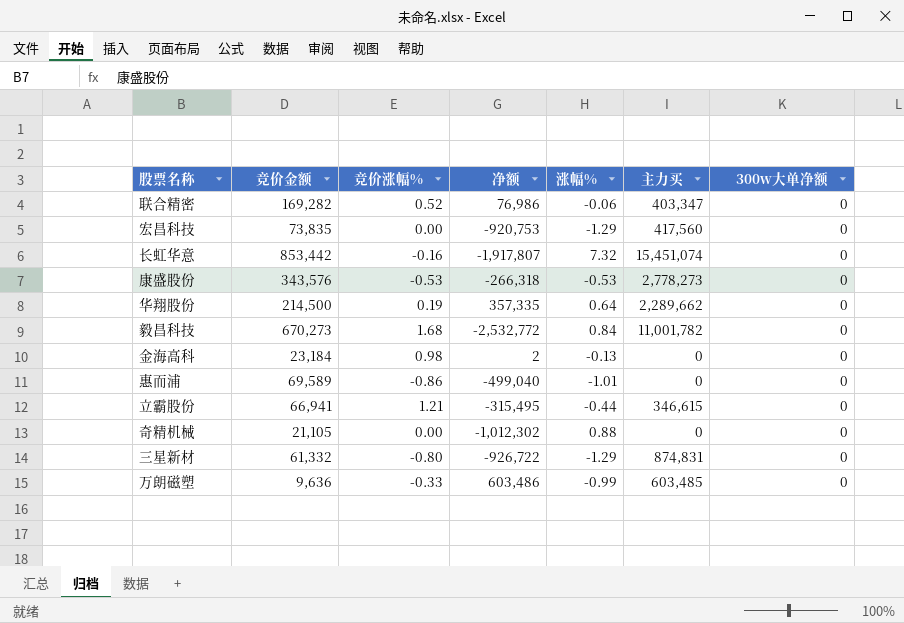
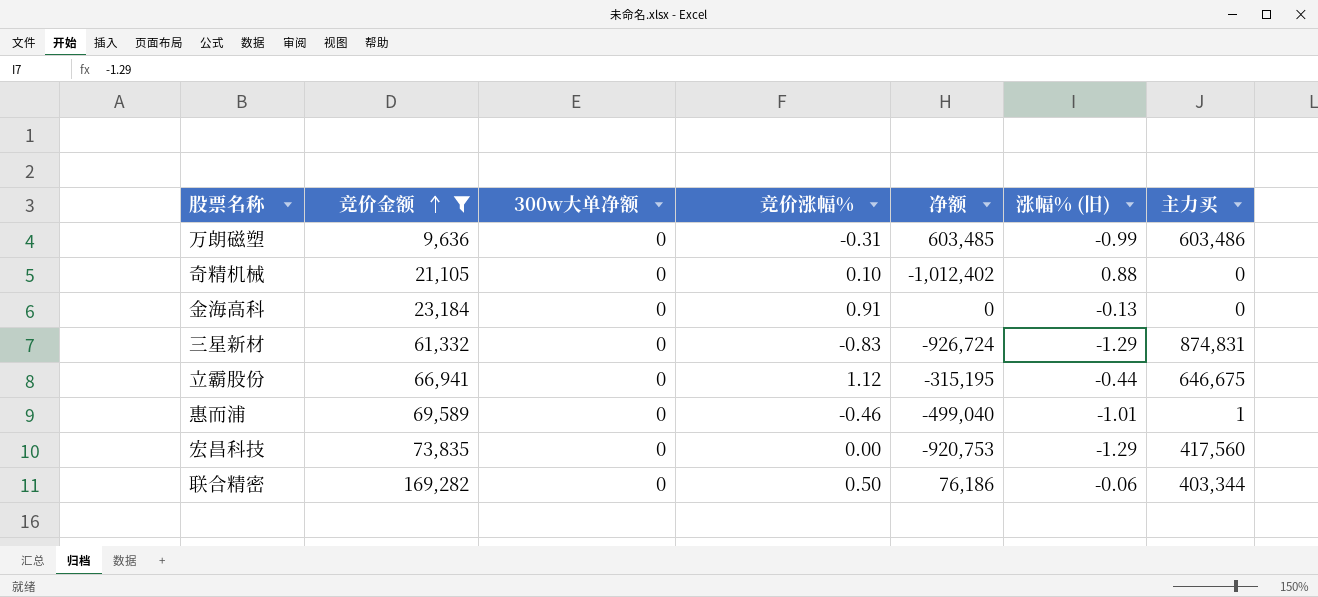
filter: none -> 竞价金额 <= 169,282
row order: none -> 竞价金额 ascending
column 300w大单净额 | position: 7 -> 3
column name: 涨幅% -> 涨幅% (旧)
万朗磁塑 | 竞价涨幅%: -0.33 -> -0.31
万朗磁塑 | 净额: 603,486 -> 603,485
万朗磁塑 | 主力买: 603,485 -> 603,486
奇精机械 | 竞价涨幅%: 0.00 -> 0.10
奇精机械 | 净额: -1,012,302 -> -1,012,402
金海高科 | 竞价涨幅%: 0.98 -> 0.91
金海高科 | 净额: 2 -> 0
三星新材 | 竞价涨幅%: -0.80 -> -0.83
三星新材 | 净额: -926,722 -> -926,724
立霸股份 | 竞价涨幅%: 1.21 -> 1.12
立霸股份 | 净额: -315,495 -> -315,195
立霸股份 | 主力买: 346,615 -> 646,675
惠而浦 | 竞价涨幅%: -0.86 -> -0.46
惠而浦 | 主力买: 0 -> 1
联合精密 | 竞价涨幅%: 0.52 -> 0.50
联合精密 | 净额: 76,986 -> 76,186
联合精密 | 主力买: 403,347 -> 403,344

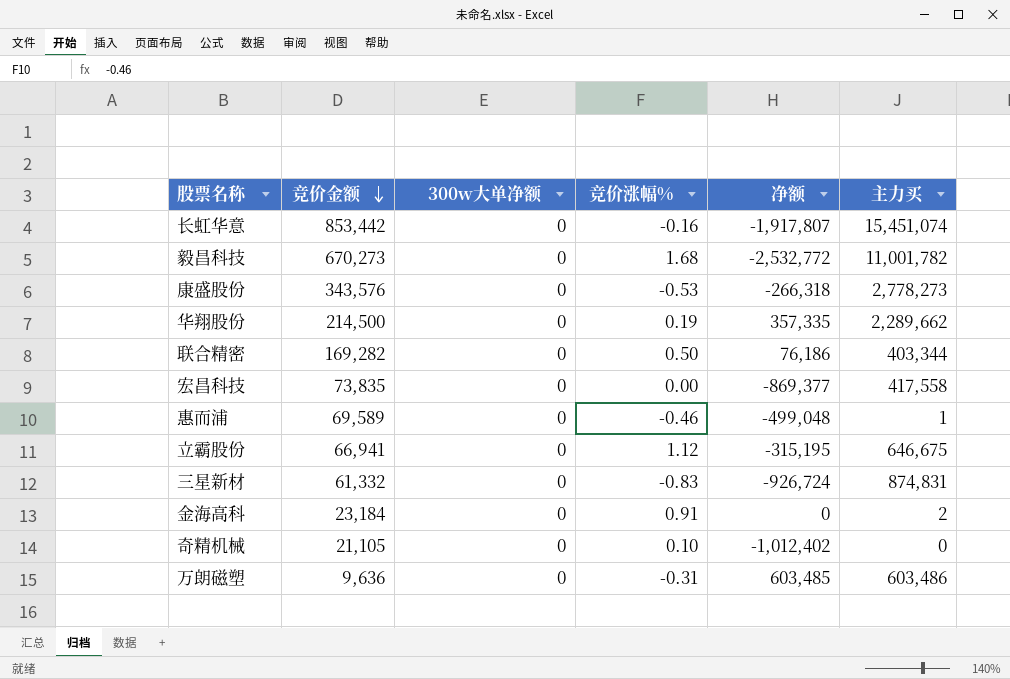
filter: 竞价金额 <= 169,282 -> none
row order: 竞价金额 ascending -> 竞价金额 descending
column 涨幅% (旧) | position: 6 -> none
宏昌科技 | 净额: -920,753 -> -869,377
宏昌科技 | 主力买: 417,560 -> 417,558
惠而浦 | 净额: -499,040 -> -499,048
金海高科 | 主力买: 0 -> 2

